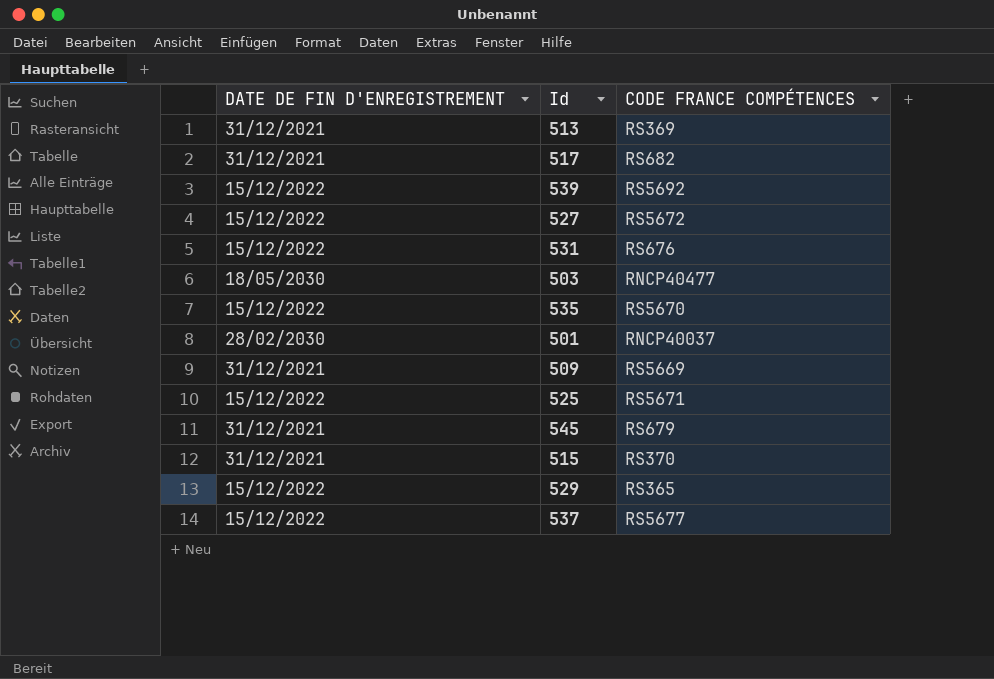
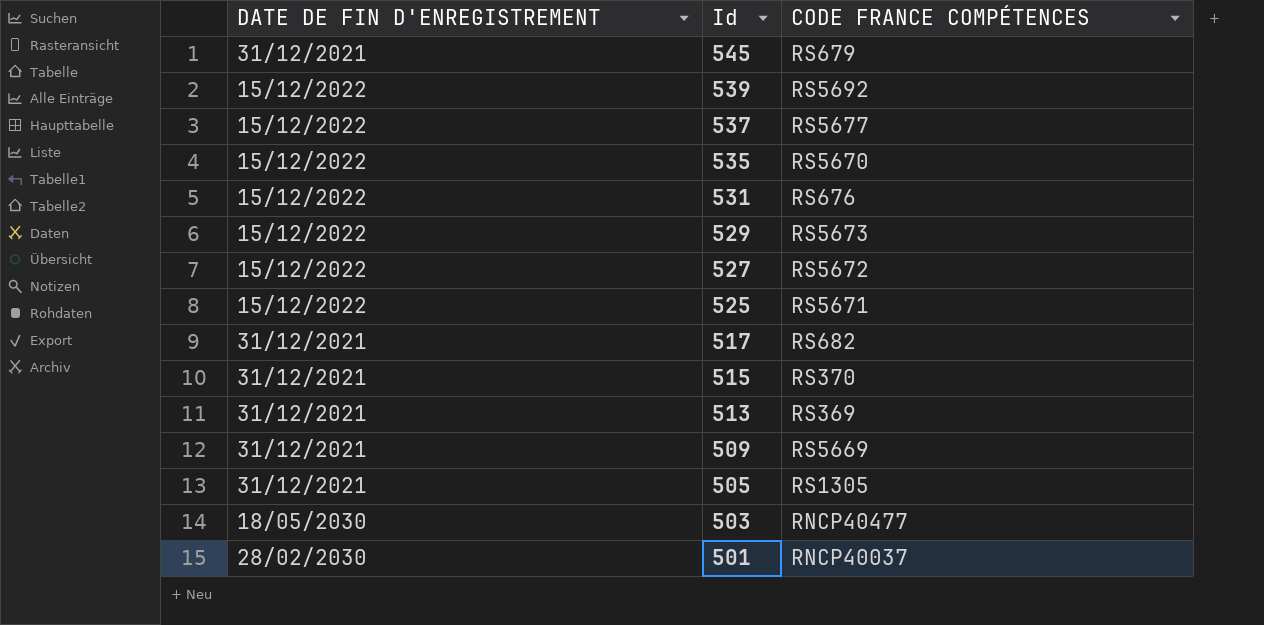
row order: none -> Id descending
529 | CODE FRANCE COMPÉTENCES: RS365 -> RS5673
row 505: none -> 31/12/2021 | RS1305

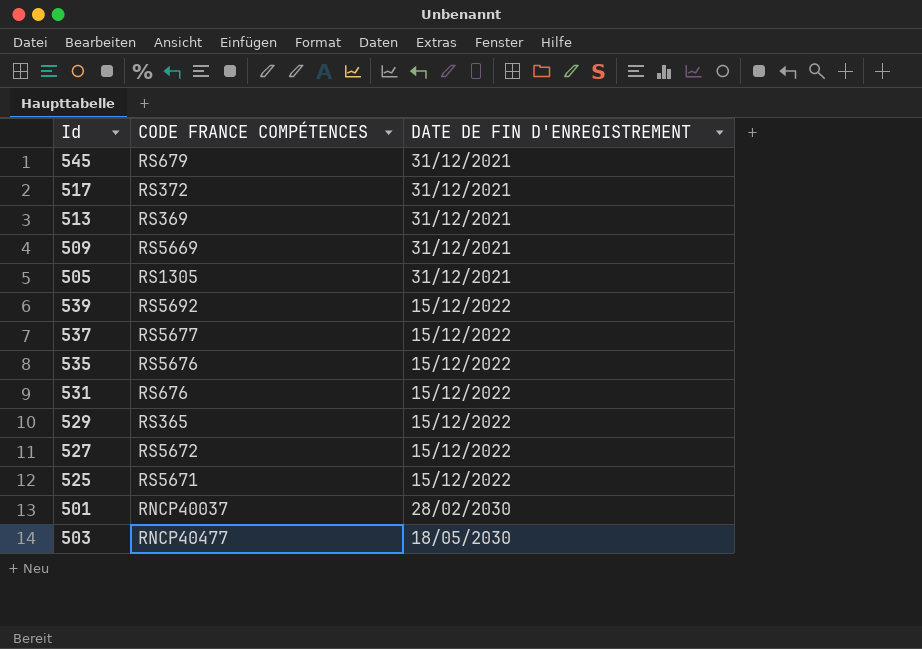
row order: Id descending -> DATE DE FIN D'ENREGISTREMENT ascending
column DATE DE FIN D'ENREGISTREMENT | position: 1 -> 3
row 515: 31/12/2021 | RS370 -> none
517 | CODE FRANCE COMPÉTENCES: RS682 -> RS372
535 | CODE FRANCE COMPÉTENCES: RS5670 -> RS5676
529 | CODE FRANCE COMPÉTENCES: RS5673 -> RS365

